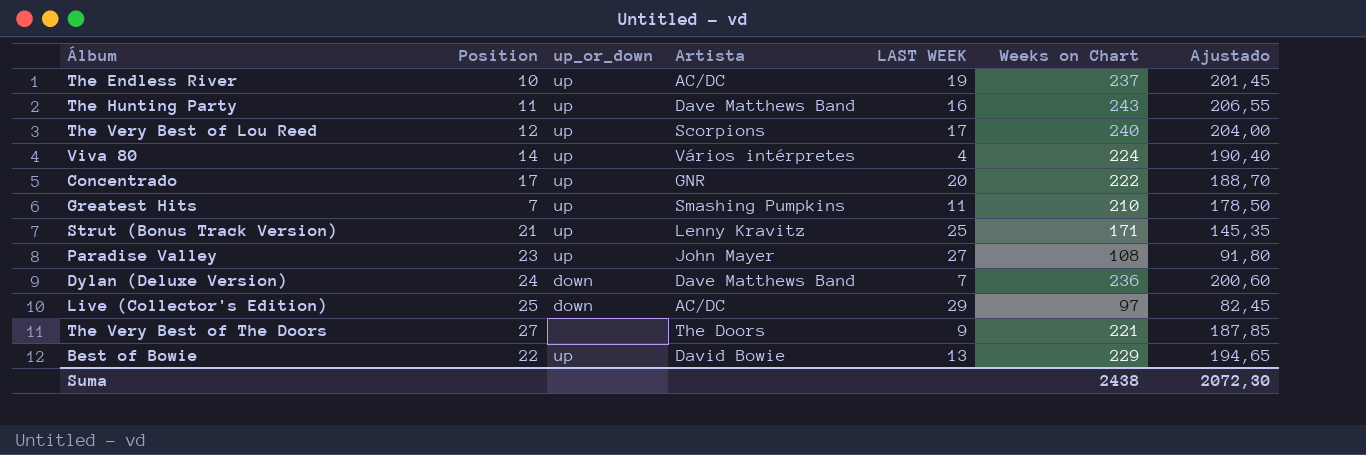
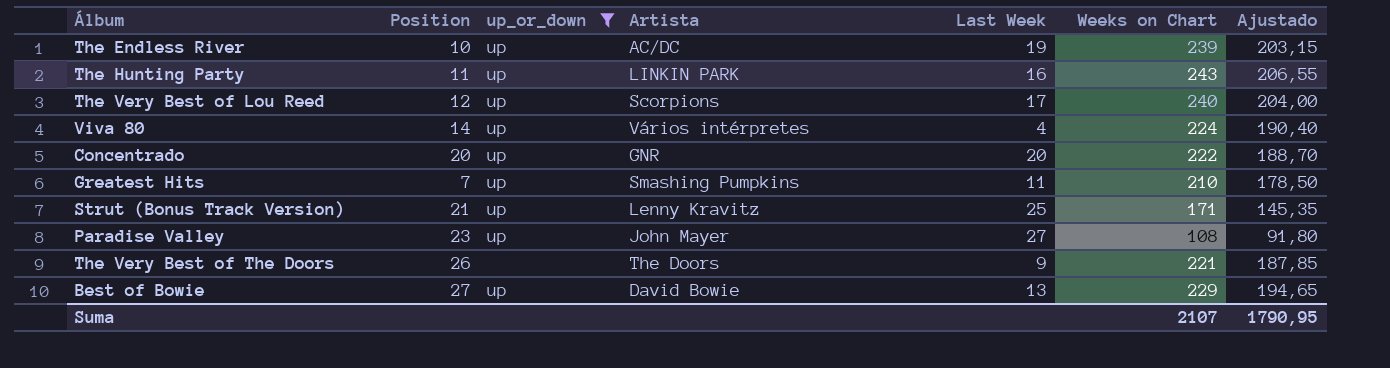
filter: none -> up_or_down != down
column name: LAST WEEK -> Last Week
The Endless River | Weeks on Chart: 237 -> 239
The Endless River | Ajustado: 201,45 -> 203,15
The Hunting Party | Artista: Dave Matthews Band -> LINKIN PARK
Concentrado | Position: 17 -> 20
The Very Best of The Doors | Position: 27 -> 26
Best of Bowie | Position: 22 -> 27
Suma | Weeks on Chart: 2438 -> 2107
Suma | Ajustado: 2072,30 -> 1790,95

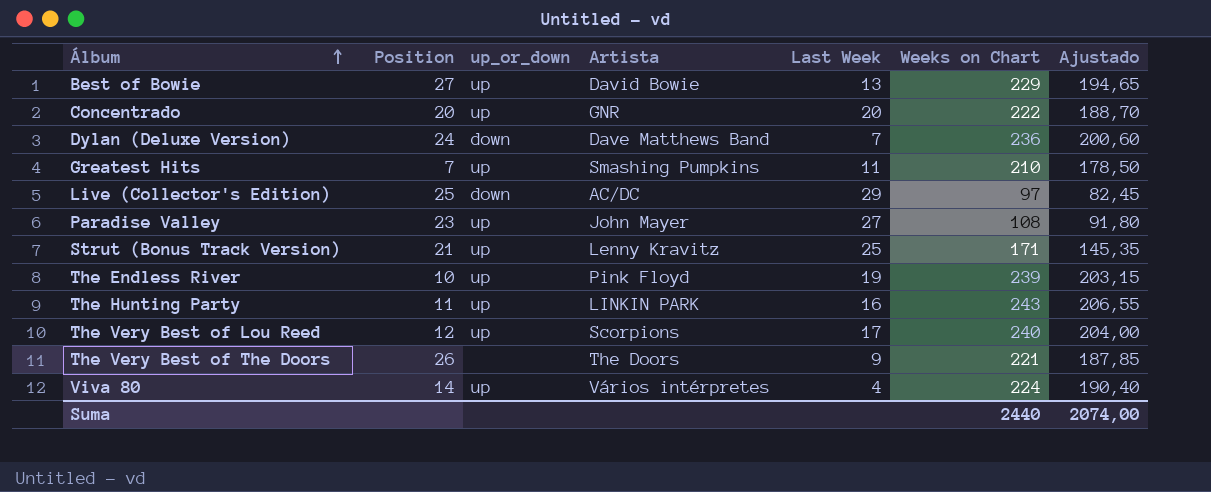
filter: up_or_down != down -> none
row order: none -> Álbum ascending
The Endless River | Artista: AC/DC -> Pink Floyd
Suma | Weeks on Chart: 2107 -> 2440
Suma | Ajustado: 1790,95 -> 2074,00

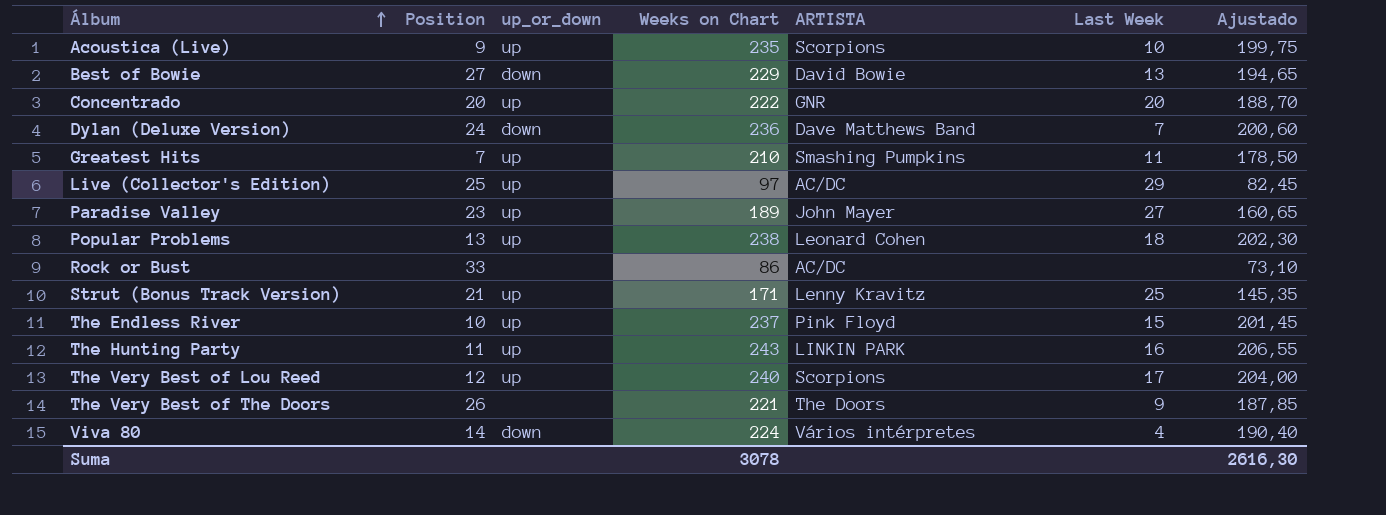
column Weeks on Chart | position: 6 -> 4
column name: Artista -> ARTISTA
row Acoustica (Live): none -> 9 | up | 235 | Scorpions | 10 | 199,75
Best of Bowie | up_or_down: up -> down
Live (Collector's Edition) | up_or_down: down -> up
Paradise Valley | Weeks on Chart: 108 -> 189
Paradise Valley | Ajustado: 91,80 -> 160,65
row Popular Problems: none -> 13 | up | 238 | Leonard Cohen | 18 | 202,30
row Rock or Bust: none -> 33 | none | 86 | AC/DC | none | 73,10
The Endless River | Weeks on Chart: 239 -> 237
The Endless River | Last Week: 19 -> 15
The Endless River | Ajustado: 203,15 -> 201,45
Viva 80 | up_or_down: up -> down
Suma | Weeks on Chart: 2440 -> 3078
Suma | Ajustado: 2074,00 -> 2616,30

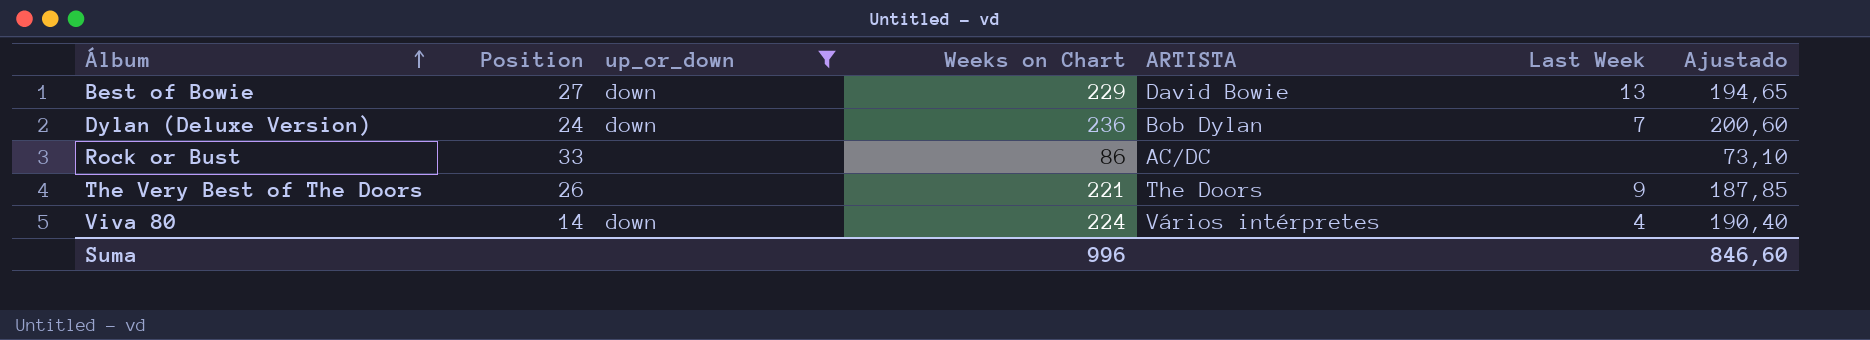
filter: none -> up_or_down != up
Dylan (Deluxe Version) | ARTISTA: Dave Matthews Band -> Bob Dylan
Suma | Weeks on Chart: 3078 -> 996
Suma | Ajustado: 2616,30 -> 846,60

